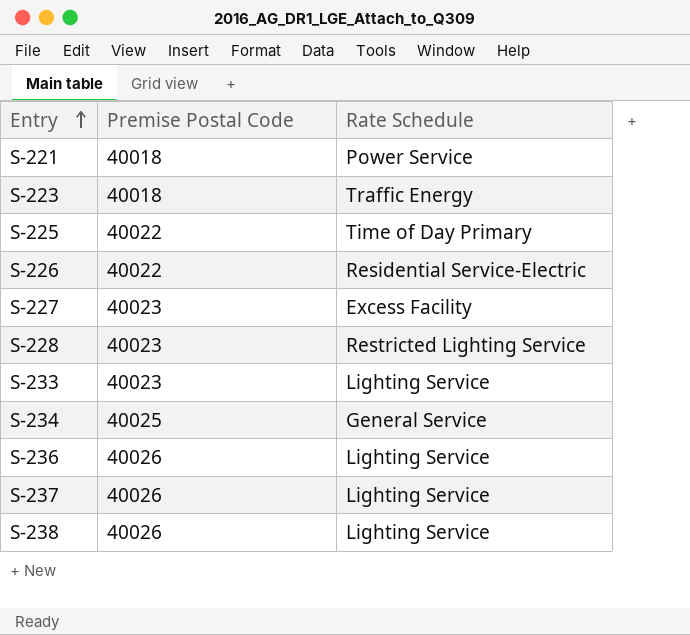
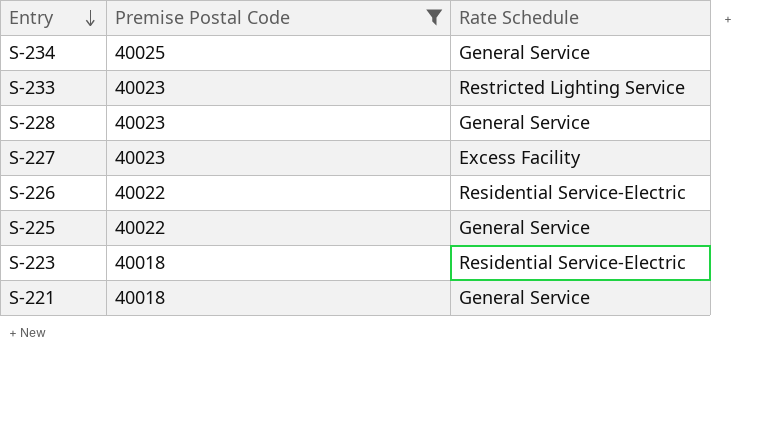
filter: none -> Premise Postal Code != 40026
row order: Entry ascending -> Entry descending
S-233 | Rate Schedule: Lighting Service -> Restricted Lighting Service
S-228 | Rate Schedule: Restricted Lighting Service -> General Service
S-225 | Rate Schedule: Time of Day Primary -> General Service
S-223 | Rate Schedule: Traffic Energy -> Residential Service-Electric
S-221 | Rate Schedule: Power Service -> General Service

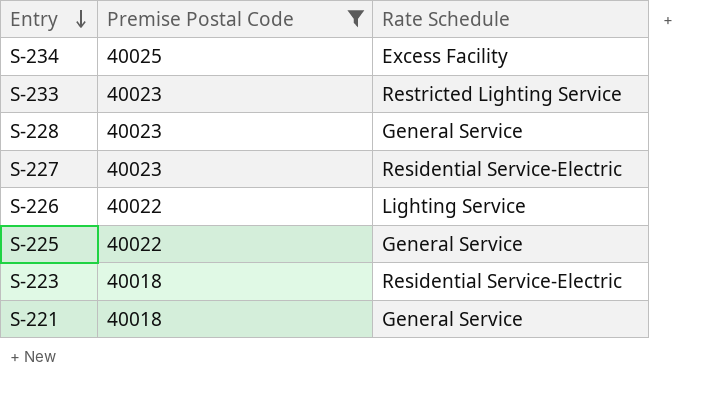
S-234 | Rate Schedule: General Service -> Excess Facility
S-227 | Rate Schedule: Excess Facility -> Residential Service-Electric
S-226 | Rate Schedule: Residential Service-Electric -> Lighting Service

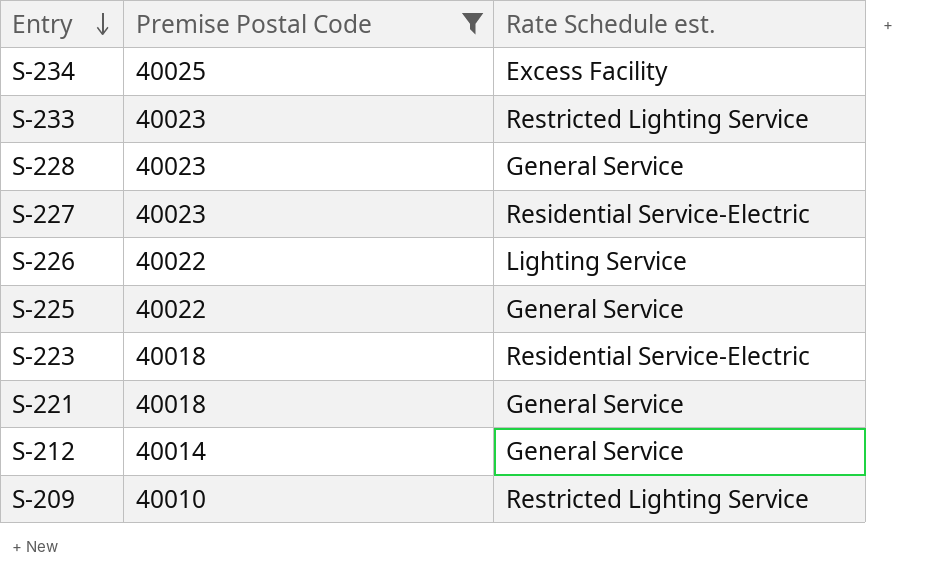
column name: Rate Schedule -> Rate Schedule est.
row S-212: none -> 40014 | General Service
row S-209: none -> 40010 | Restricted Lighting Service

